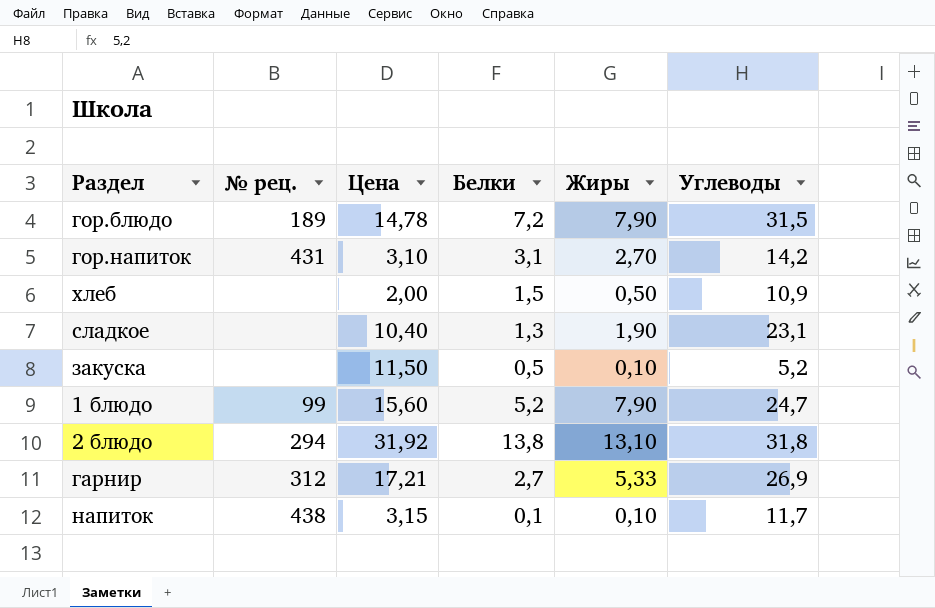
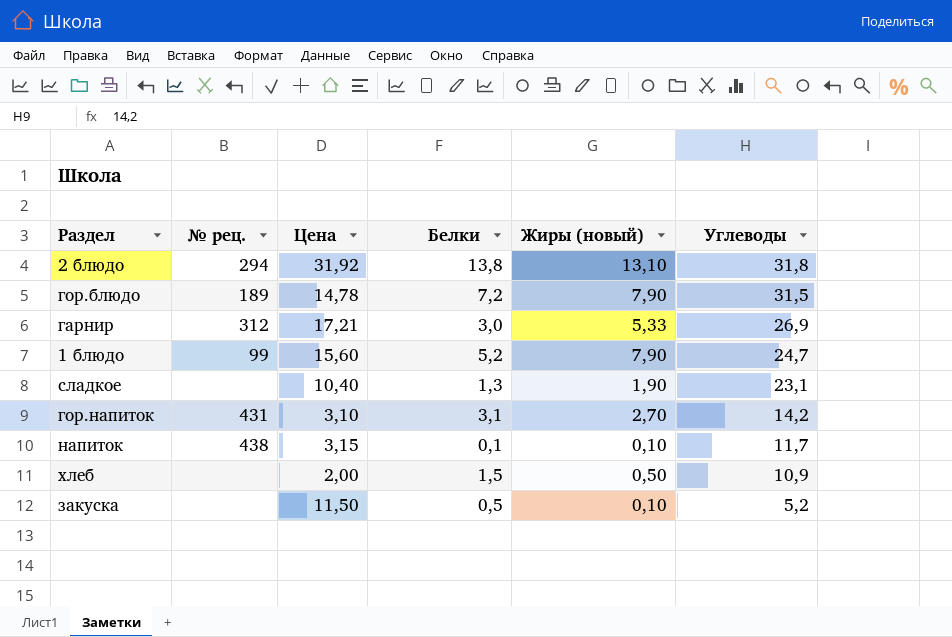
row order: none -> Углеводы descending
column name: Жиры -> Жиры (новый)
гарнир | Белки: 2,7 -> 3,0

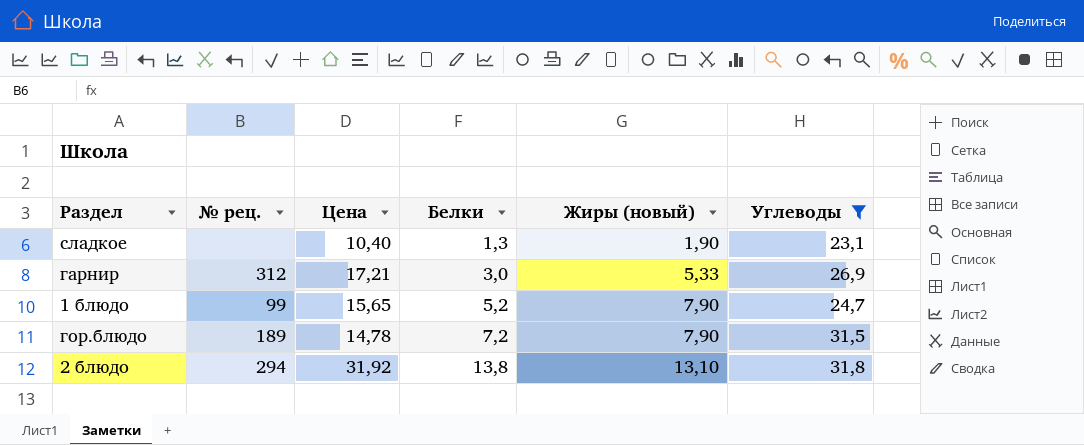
filter: none -> Углеводы >= 23,1
row order: Углеводы descending -> Белки ascending
1 блюдо | Цена: 15,60 -> 15,65

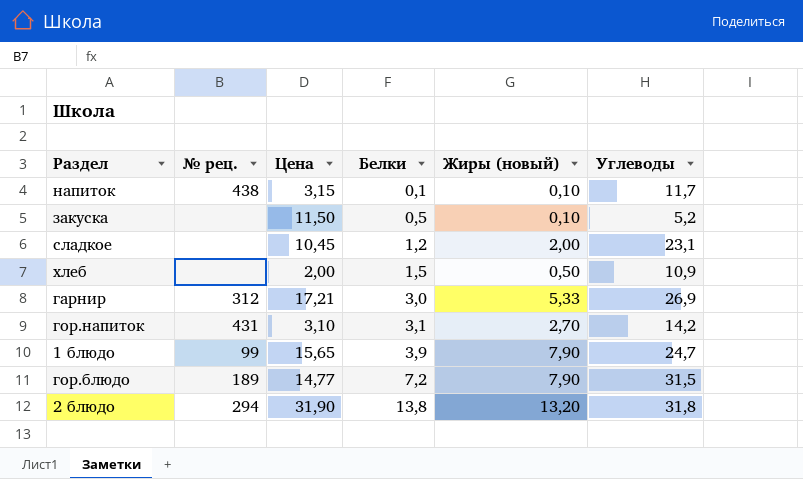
filter: Углеводы >= 23,1 -> none
сладкое | Цена: 10,40 -> 10,45
сладкое | Белки: 1,3 -> 1,2
сладкое | Жиры (новый): 1,90 -> 2,00
1 блюдо | Белки: 5,2 -> 3,9
гор.блюдо | Цена: 14,78 -> 14,77
2 блюдо | Цена: 31,92 -> 31,90
2 блюдо | Жиры (новый): 13,10 -> 13,20

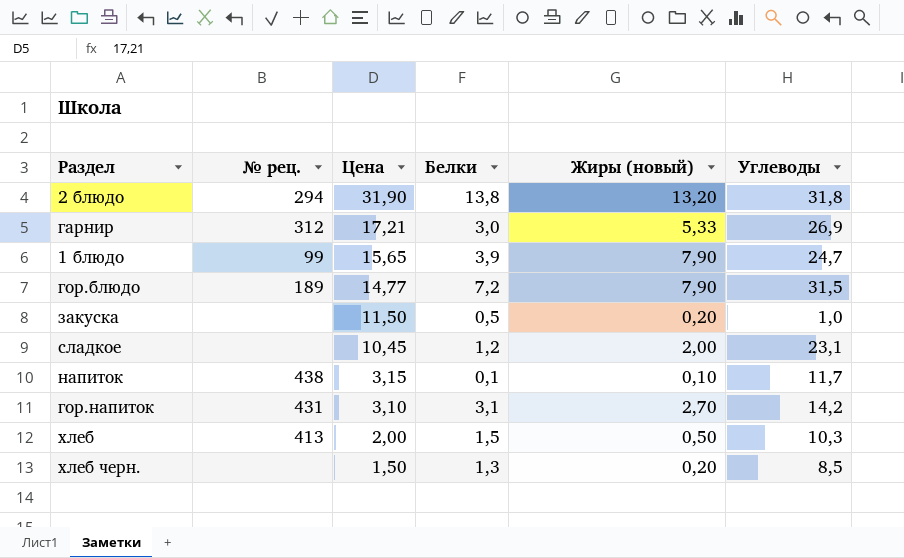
row order: Белки ascending -> Цена descending
закуска | Жиры (новый): 0,10 -> 0,20
закуска | Углеводы: 5,2 -> 1,0
хлеб | № рец.: none -> 413
хлеб | Углеводы: 10,9 -> 10,3
row хлеб черн.: none -> none | 1,50 | 1,3 | 0,20 | 8,5

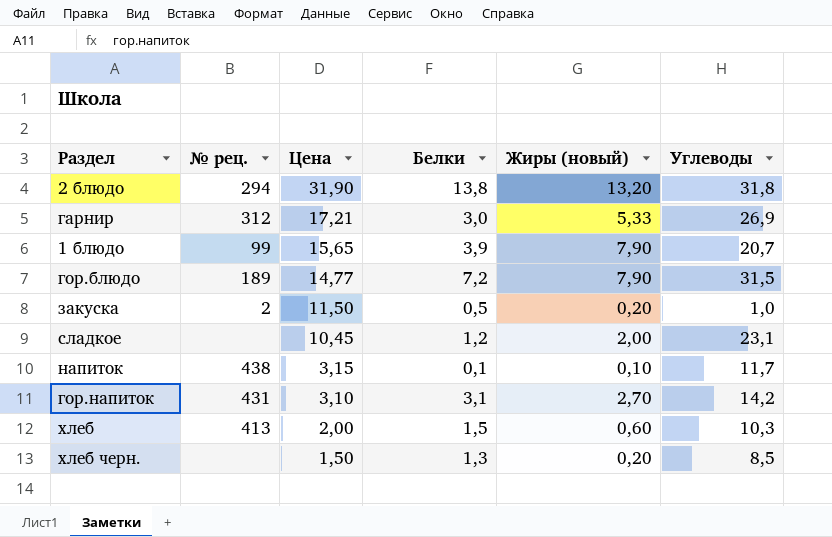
1 блюдо | Углеводы: 24,7 -> 20,7
закуска | № рец.: none -> 2
хлеб | Жиры (новый): 0,50 -> 0,60

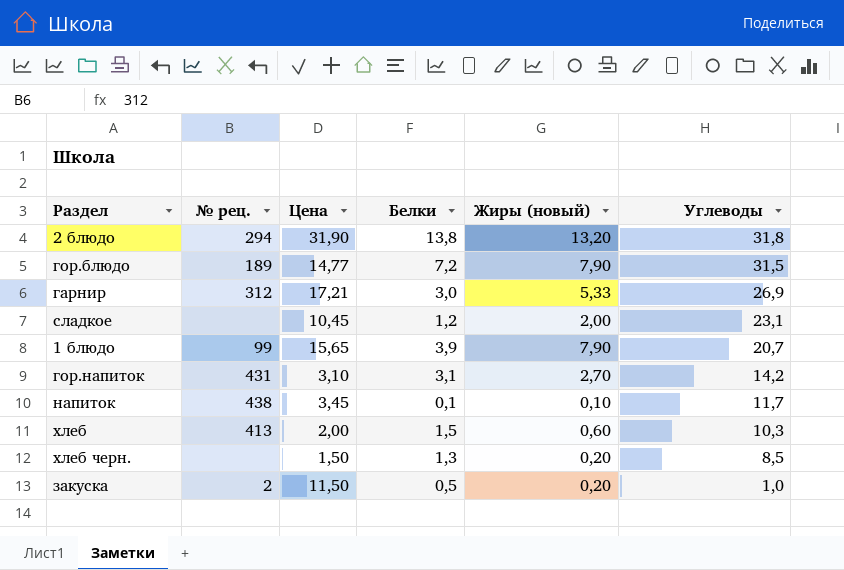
row order: Цена descending -> Углеводы descending
напиток | Цена: 3,15 -> 3,45

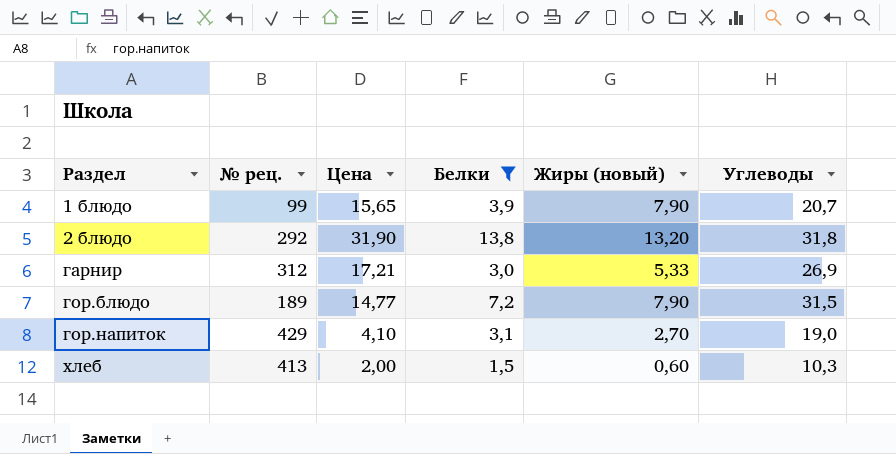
filter: none -> Белки >= 1,5
row order: Углеводы descending -> Раздел ascending
2 блюдо | № рец.: 294 -> 292
гор.напиток | № рец.: 431 -> 429
гор.напиток | Цена: 3,10 -> 4,10
гор.напиток | Углеводы: 14,2 -> 19,0

